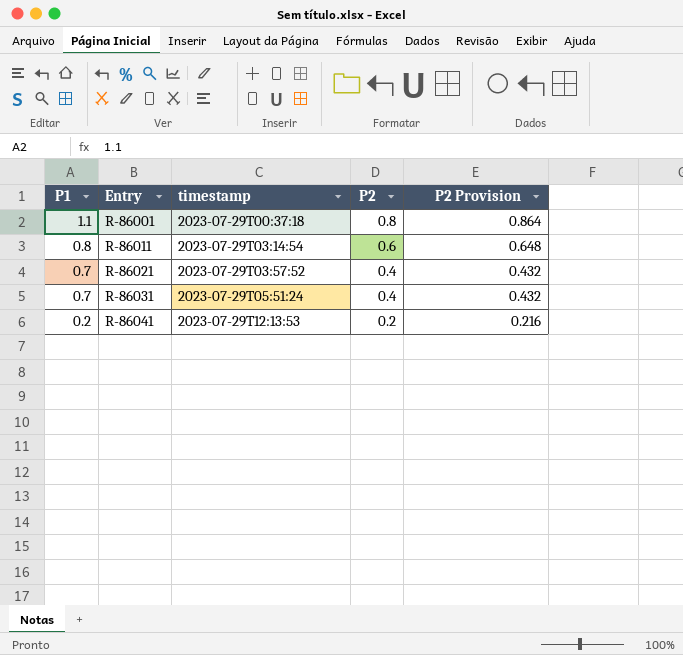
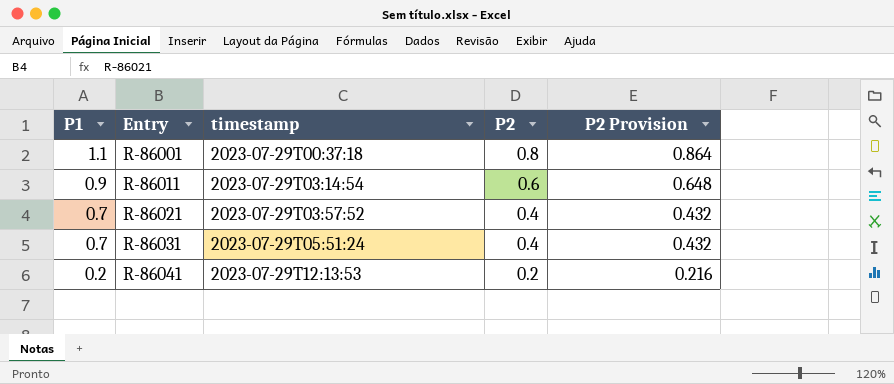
R-86011 | P1: 0.8 -> 0.9

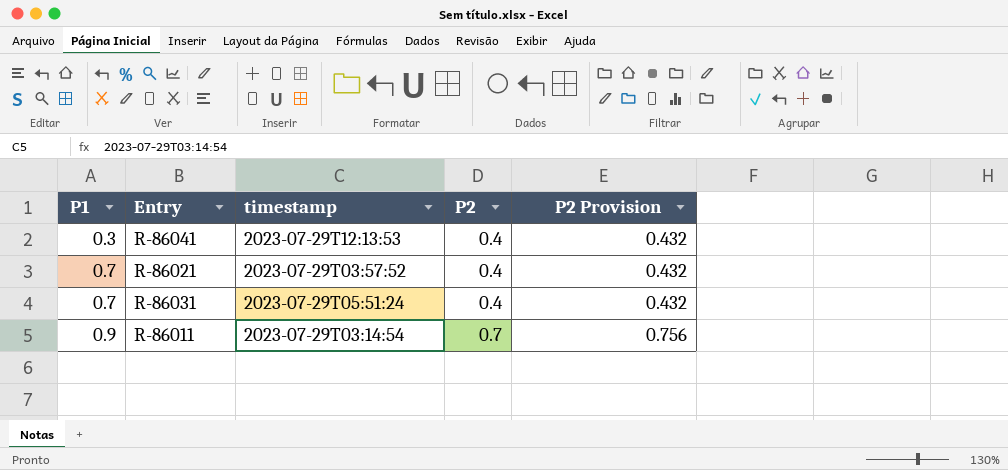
row order: P1 descending -> P1 ascending
row R-86001: 1.1 | 2023-07-29T00:37:18 | 0.8 | 0.864 -> none
R-86041 | P1: 0.2 -> 0.3
R-86041 | P2: 0.2 -> 0.4
R-86041 | P2 Provision: 0.216 -> 0.432
R-86011 | P2: 0.6 -> 0.7
R-86011 | P2 Provision: 0.648 -> 0.756

